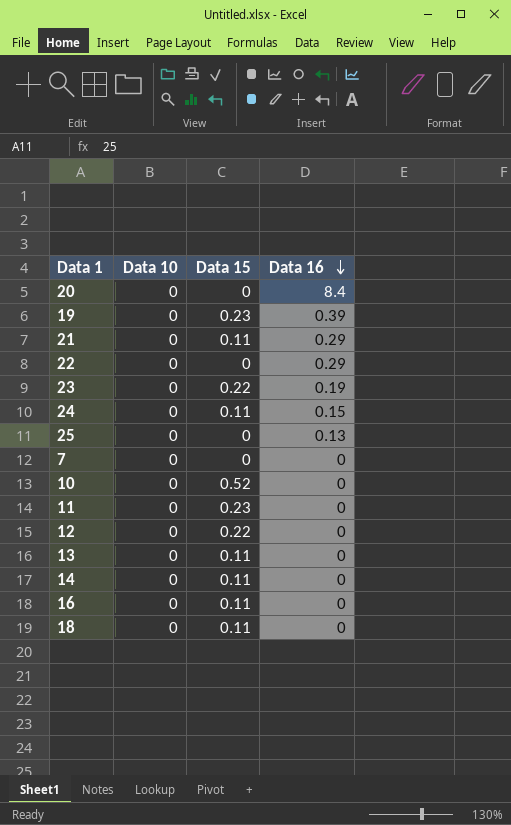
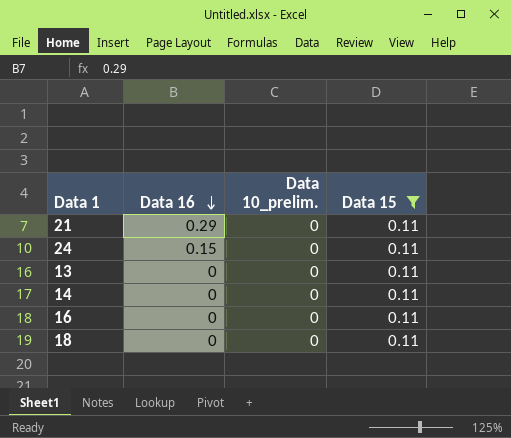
filter: none -> Data 15 = 0.11
column Data 16 | position: 4 -> 2
column name: Data 10 -> Data 10_prelim.

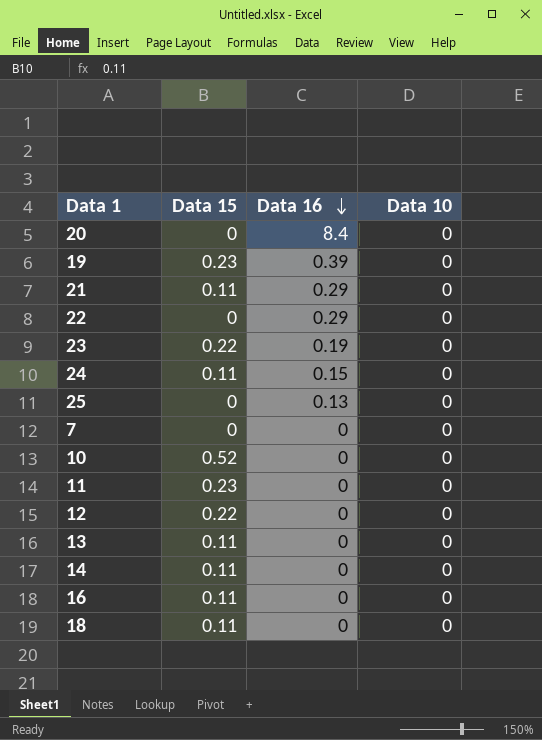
filter: Data 15 = 0.11 -> none
column Data 15 | position: 4 -> 2
column name: Data 10_prelim. -> Data 10

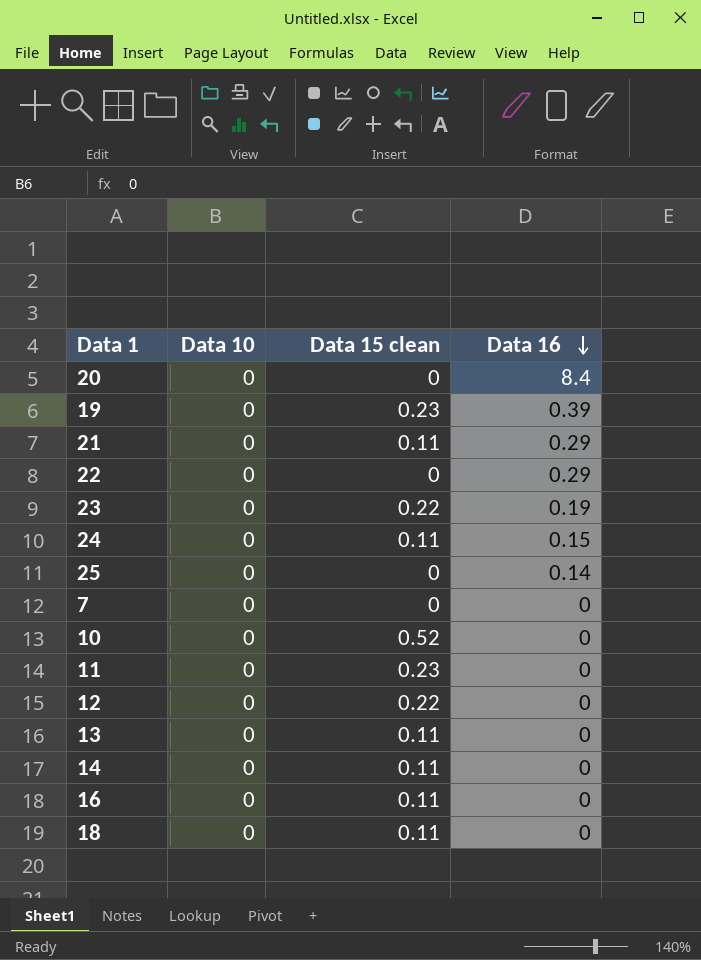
column Data 10 | position: 4 -> 2
column name: Data 15 -> Data 15 clean
25 | Data 16: 0.13 -> 0.14

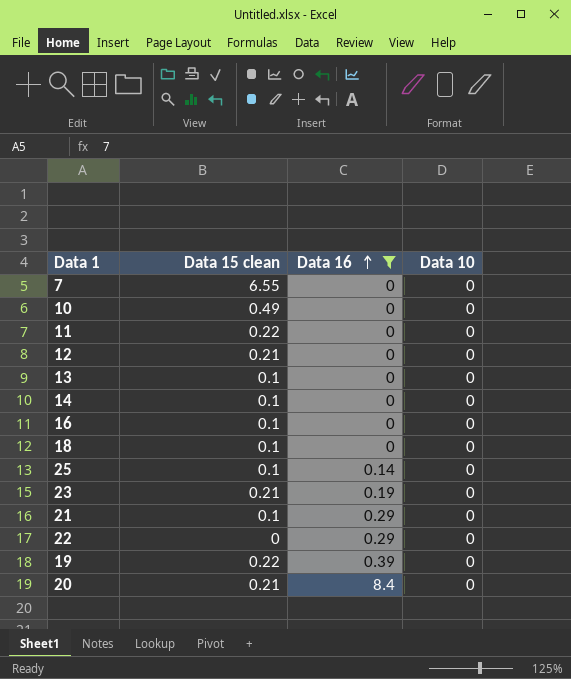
filter: none -> Data 16 != 0.15
row order: Data 16 descending -> Data 16 ascending
column Data 10 | position: 2 -> 4
7 | Data 15 clean: 0 -> 6.55
10 | Data 15 clean: 0.52 -> 0.49
11 | Data 15 clean: 0.23 -> 0.22
12 | Data 15 clean: 0.22 -> 0.21
13 | Data 15 clean: 0.11 -> 0.1
14 | Data 15 clean: 0.11 -> 0.1
16 | Data 15 clean: 0.11 -> 0.1
18 | Data 15 clean: 0.11 -> 0.1
25 | Data 15 clean: 0 -> 0.1
23 | Data 15 clean: 0.22 -> 0.21
21 | Data 15 clean: 0.11 -> 0.1
19 | Data 15 clean: 0.23 -> 0.22
20 | Data 15 clean: 0 -> 0.21

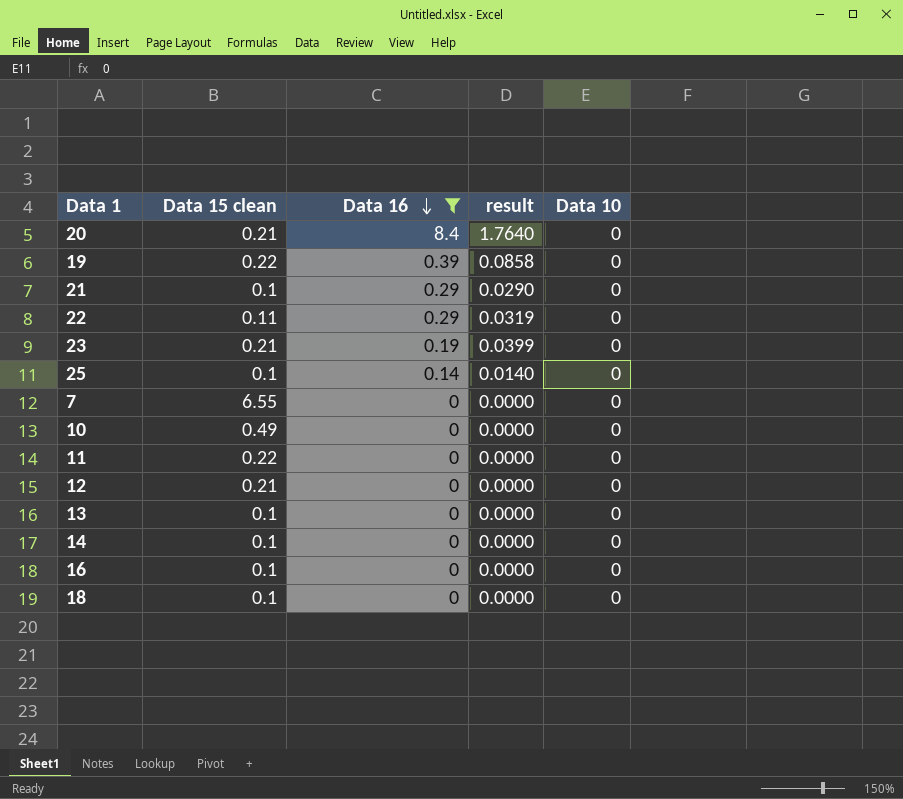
row order: Data 16 ascending -> Data 16 descending
column result | formula: none -> [Data 15 clean] * [Data 16]
22 | Data 15 clean: 0 -> 0.11

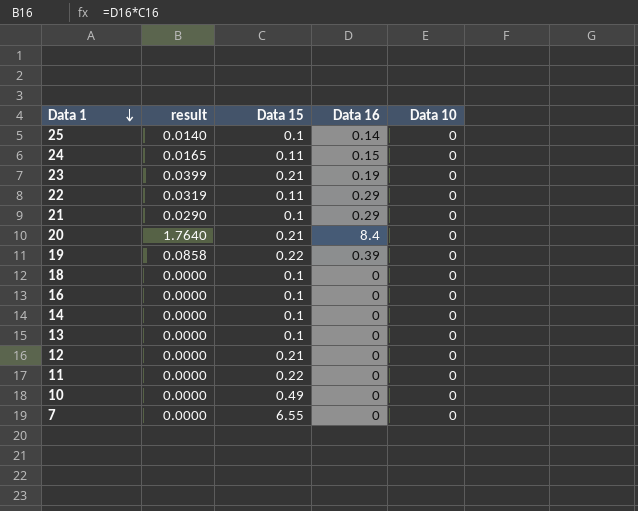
filter: Data 16 != 0.15 -> none
row order: Data 16 descending -> Data 1 descending
column result | position: 4 -> 2
column name: Data 15 clean -> Data 15

